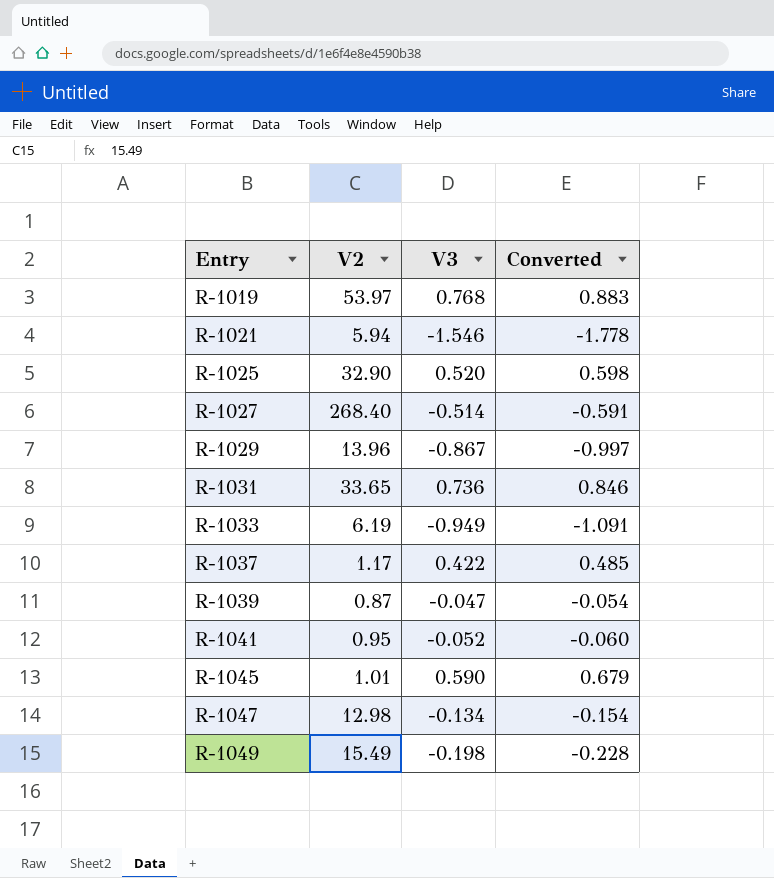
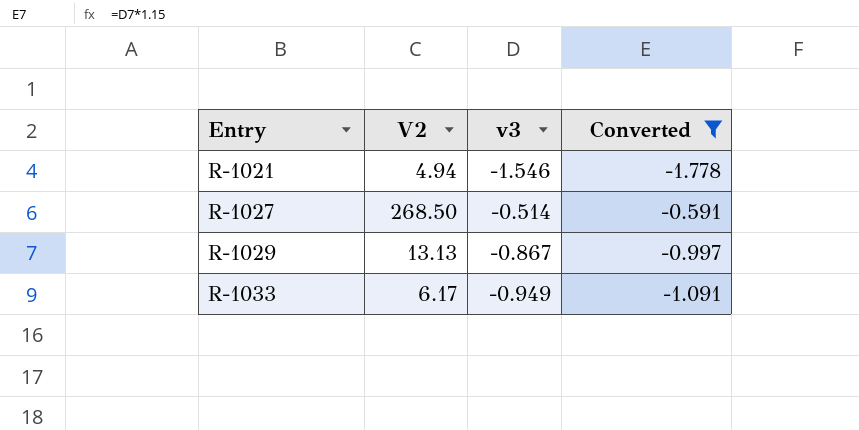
filter: none -> Converted <= -0.591
column name: V3 -> v3
R-1021 | V2: 5.94 -> 4.94
R-1027 | V2: 268.40 -> 268.50
R-1029 | V2: 13.96 -> 13.13
R-1033 | V2: 6.19 -> 6.17

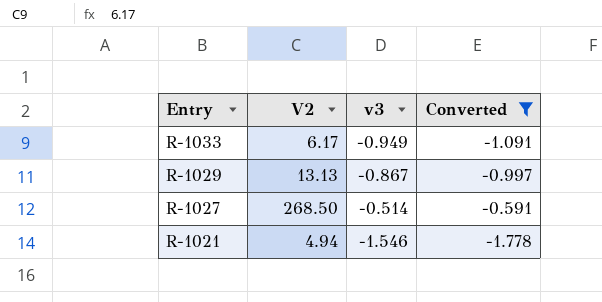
row order: Entry ascending -> Entry descending

